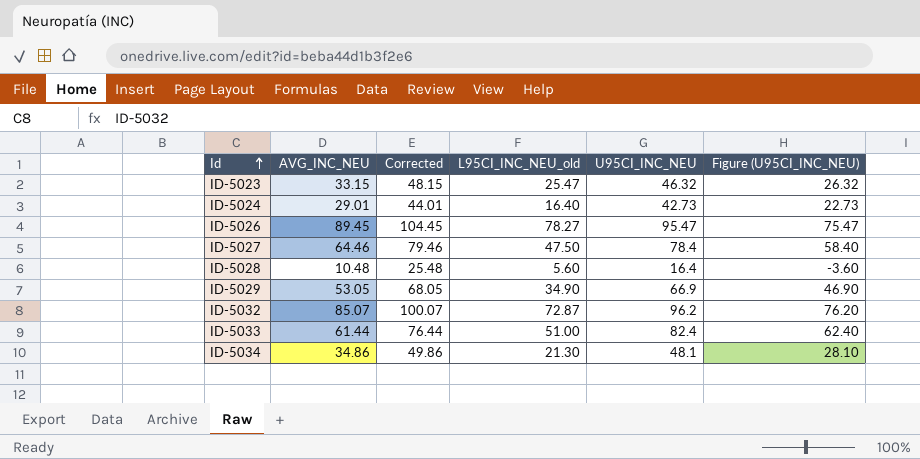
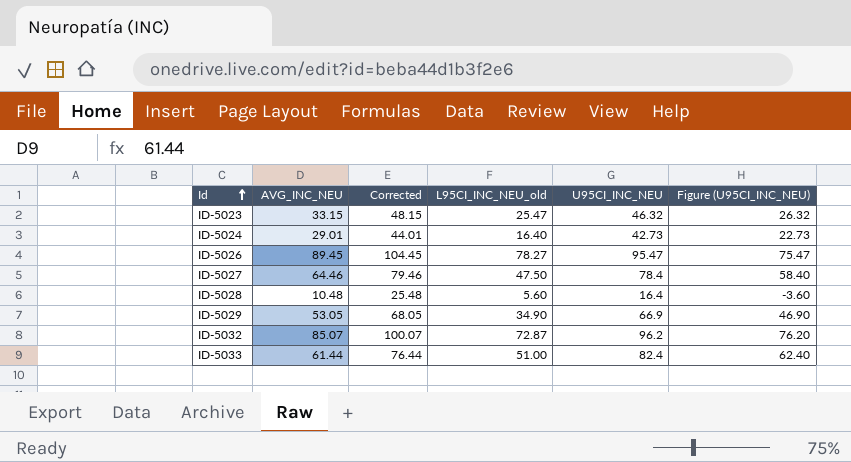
row ID-5034: 34.86 | 49.86 | 21.30 | 48.1 | 28.10 -> none

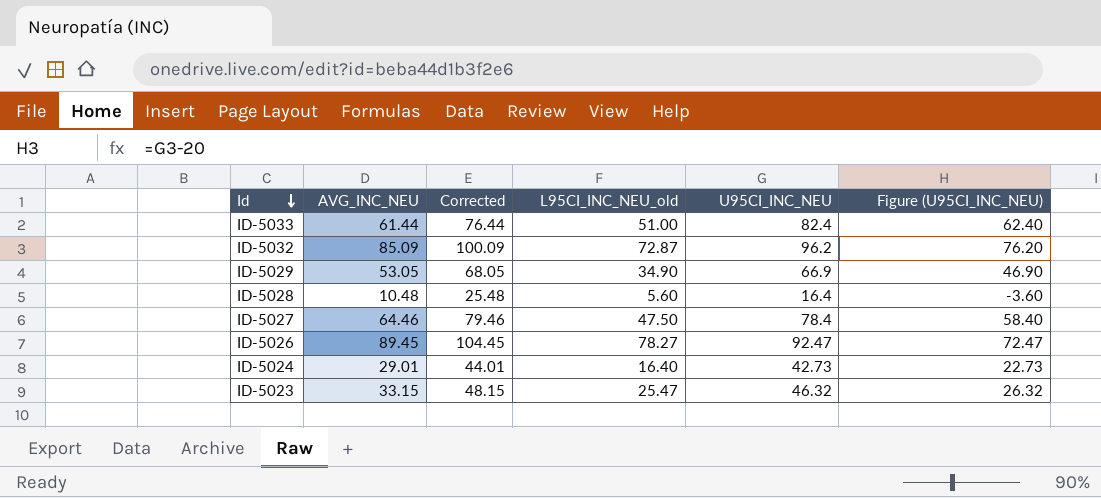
row order: Id ascending -> Id descending
ID-5032 | AVG_INC_NEU: 85.07 -> 85.09
ID-5032 | Corrected: 100.07 -> 100.09
ID-5026 | U95CI_INC_NEU: 95.47 -> 92.47
ID-5026 | Figure (U95CI_INC_NEU): 75.47 -> 72.47

